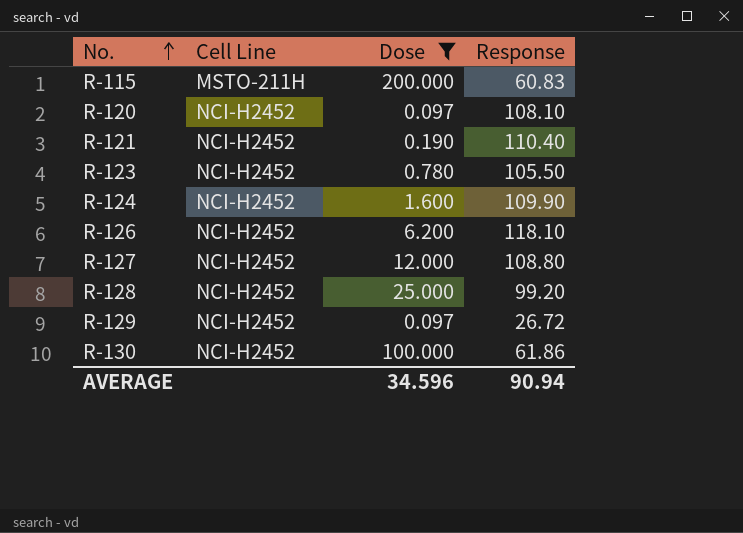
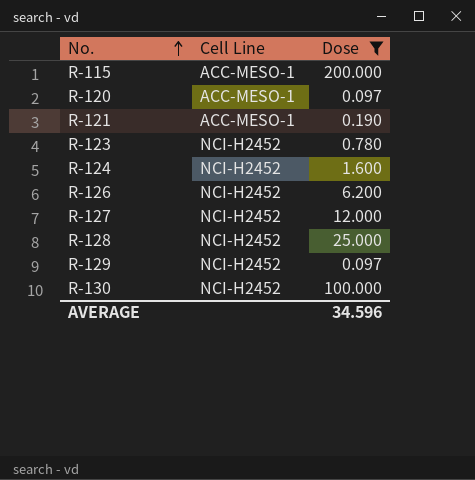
column Response | position: 4 -> none
R-115 | Cell Line: MSTO-211H -> ACC-MESO-1
R-120 | Cell Line: NCI-H2452 -> ACC-MESO-1
R-121 | Cell Line: NCI-H2452 -> ACC-MESO-1

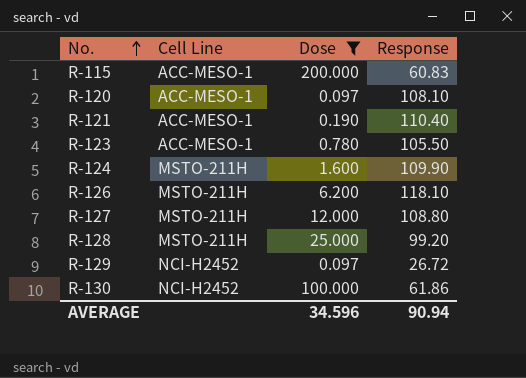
column Response | position: none -> 4
R-123 | Cell Line: NCI-H2452 -> ACC-MESO-1
R-124 | Cell Line: NCI-H2452 -> MSTO-211H
R-126 | Cell Line: NCI-H2452 -> MSTO-211H
R-127 | Cell Line: NCI-H2452 -> MSTO-211H
R-128 | Cell Line: NCI-H2452 -> MSTO-211H

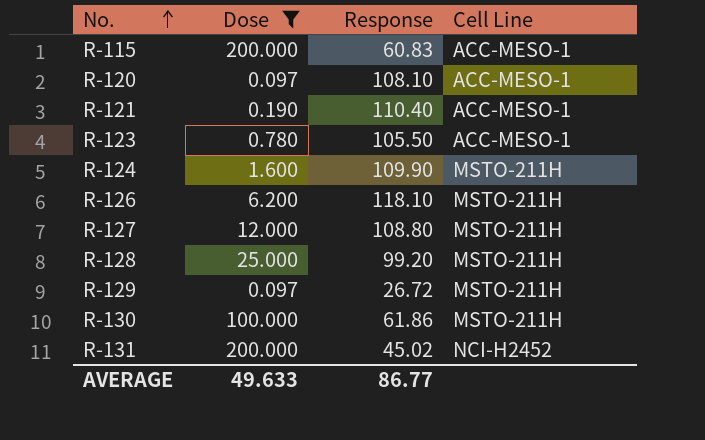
column Cell Line | position: 2 -> 4
R-129 | Cell Line: NCI-H2452 -> MSTO-211H
R-130 | Cell Line: NCI-H2452 -> MSTO-211H
row R-131: none -> 200.000 | 45.02 | NCI-H2452
AVERAGE | Dose: 34.596 -> 49.633
AVERAGE | Response: 90.94 -> 86.77

